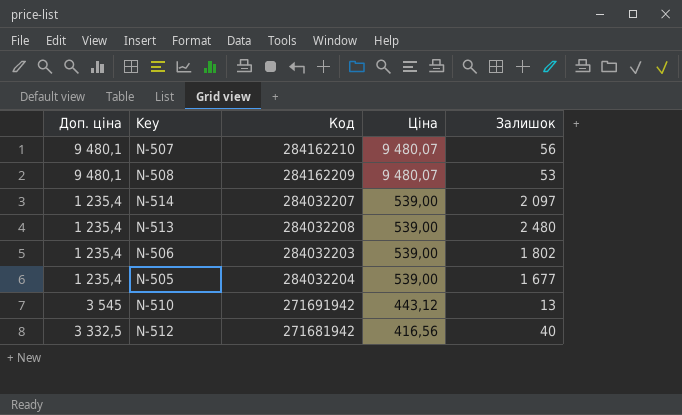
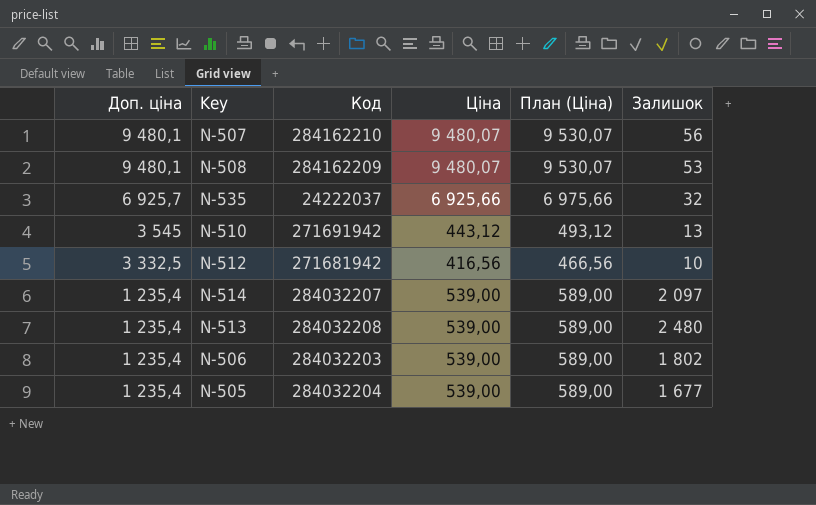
row order: Ціна descending -> Доп. ціна descending
column План (Ціна) | formula: none -> [Ціна] + 50
row N-535: none -> 6 925,7 | 24222037 | 6 925,66 | 6 975,66 | 32
N-512 | Залишок: 40 -> 10

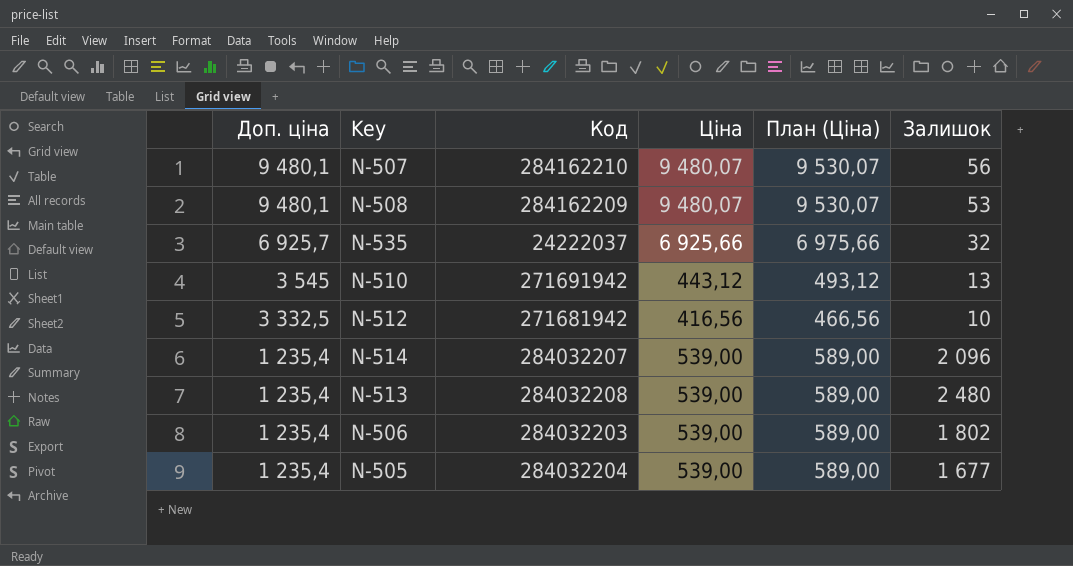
N-514 | Залишок: 2 097 -> 2 096

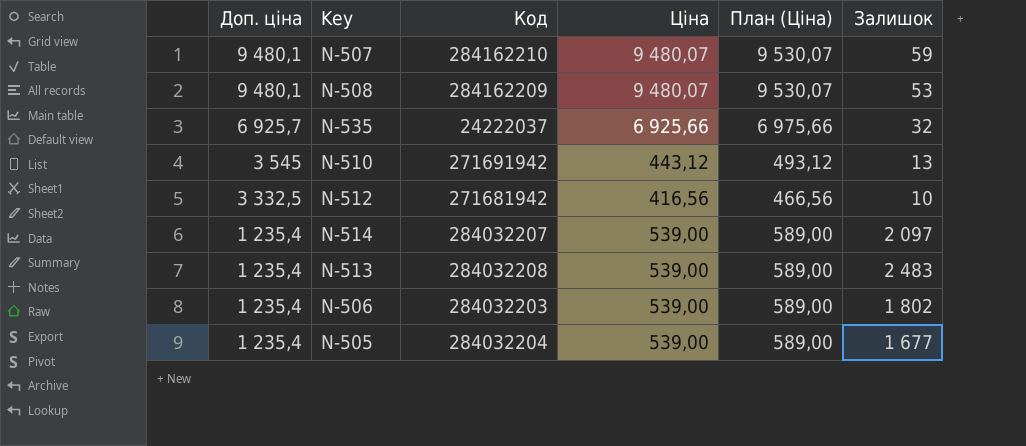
N-507 | Залишок: 56 -> 59
N-514 | Залишок: 2 096 -> 2 097
N-513 | Залишок: 2 480 -> 2 483

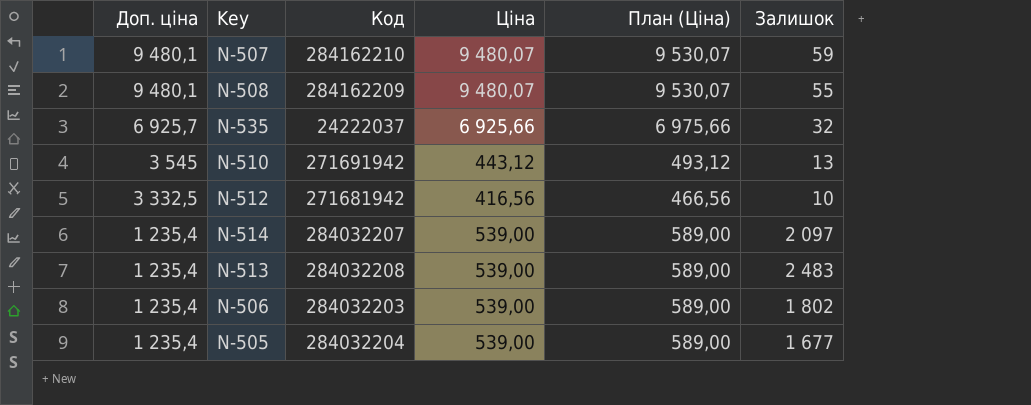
N-508 | Залишок: 53 -> 55

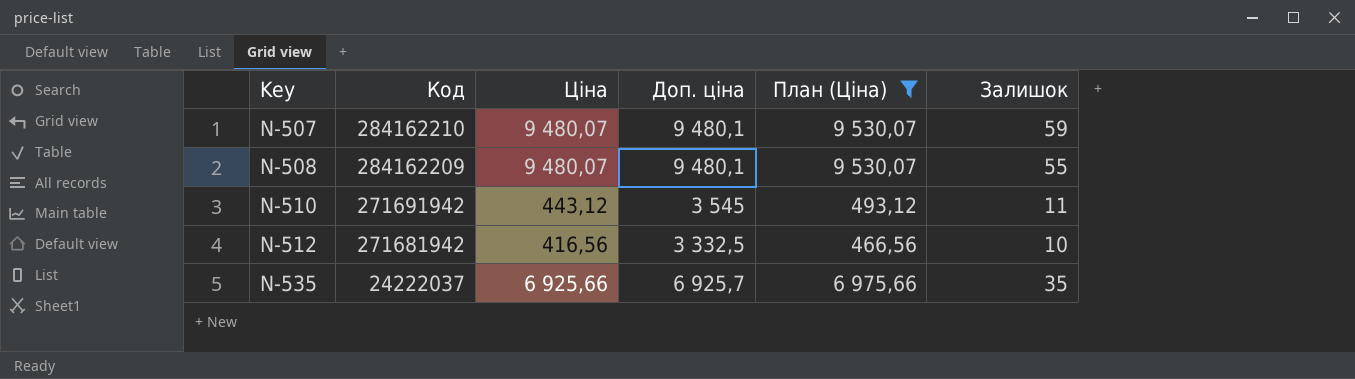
filter: none -> План (Ціна) != 589,00
row order: Доп. ціна descending -> Key ascending
column Доп. ціна | position: 1 -> 4
N-510 | Залишок: 13 -> 11
N-535 | Залишок: 32 -> 35

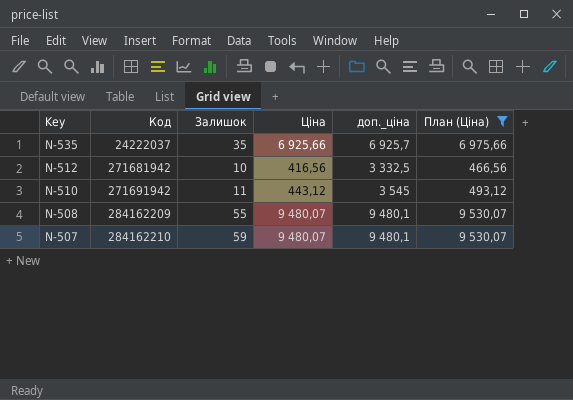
row order: Key ascending -> Key descending
column Залишок | position: 6 -> 3
column name: Доп. ціна -> доп._ціна

